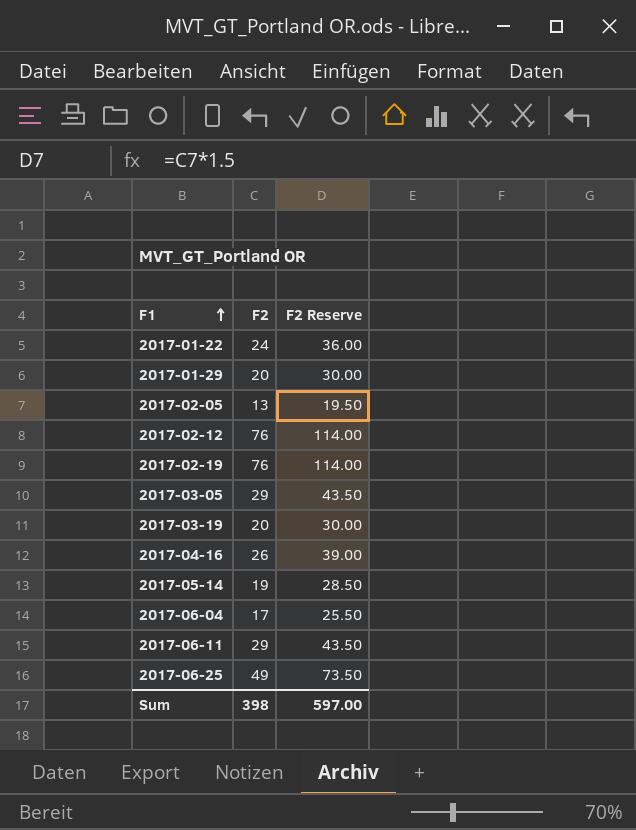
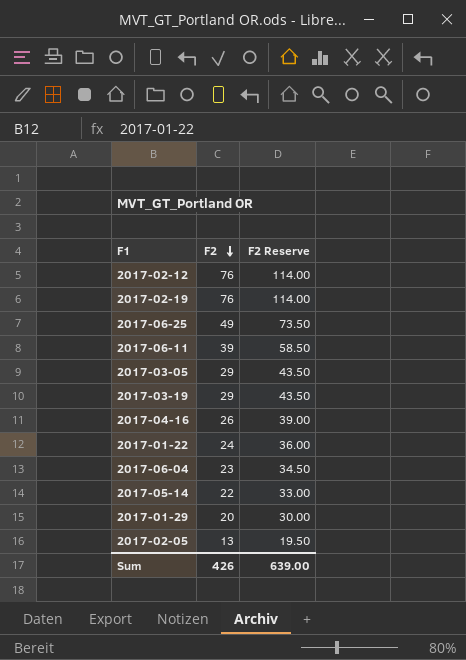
row order: F1 ascending -> F2 descending
2017-06-11 | F2: 29 -> 39
2017-06-11 | F2 Reserve: 43.50 -> 58.50
2017-03-19 | F2: 20 -> 29
2017-03-19 | F2 Reserve: 30.00 -> 43.50
2017-06-04 | F2: 17 -> 23
2017-06-04 | F2 Reserve: 25.50 -> 34.50
2017-05-14 | F2: 19 -> 22
2017-05-14 | F2 Reserve: 28.50 -> 33.00
Sum | F2: 398 -> 426
Sum | F2 Reserve: 597.00 -> 639.00

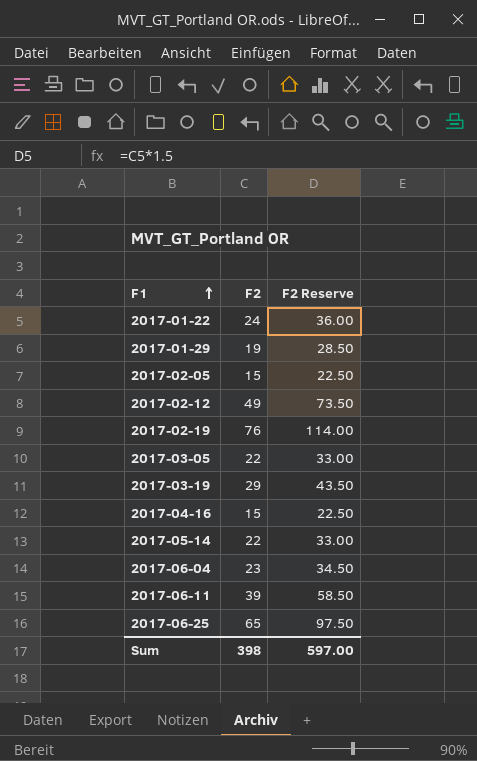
row order: F2 descending -> F1 ascending
2017-01-29 | F2: 20 -> 19
2017-01-29 | F2 Reserve: 30.00 -> 28.50
2017-02-05 | F2: 13 -> 15
2017-02-05 | F2 Reserve: 19.50 -> 22.50
2017-02-12 | F2: 76 -> 49
2017-02-12 | F2 Reserve: 114.00 -> 73.50
2017-03-05 | F2: 29 -> 22
2017-03-05 | F2 Reserve: 43.50 -> 33.00
2017-04-16 | F2: 26 -> 15
2017-04-16 | F2 Reserve: 39.00 -> 22.50
2017-06-25 | F2: 49 -> 65
2017-06-25 | F2 Reserve: 73.50 -> 97.50
Sum | F2: 426 -> 398
Sum | F2 Reserve: 639.00 -> 597.00

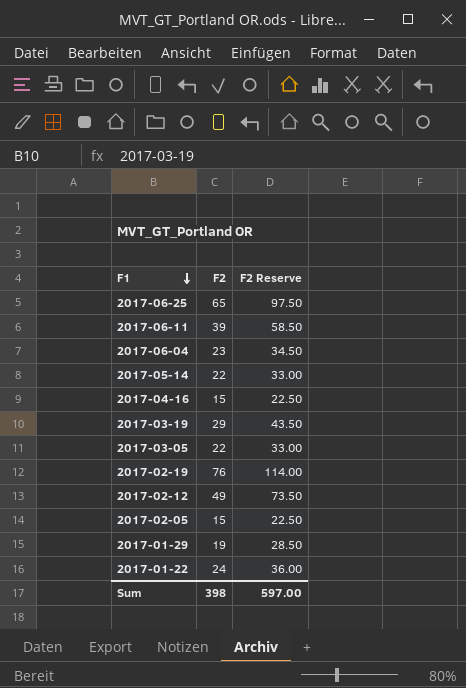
row order: F1 ascending -> F1 descending

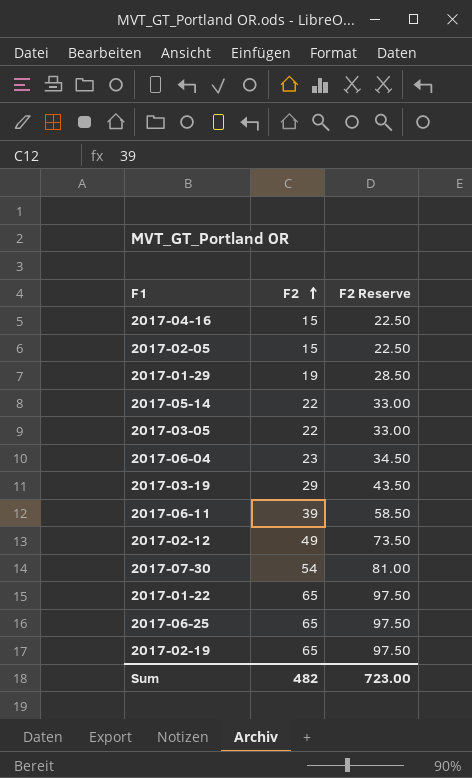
row order: F1 descending -> F2 ascending
row 2017-07-30: none -> 54 | 81.00
2017-01-22 | F2: 24 -> 65
2017-01-22 | F2 Reserve: 36.00 -> 97.50
2017-02-19 | F2: 76 -> 65
2017-02-19 | F2 Reserve: 114.00 -> 97.50
Sum | F2: 398 -> 482
Sum | F2 Reserve: 597.00 -> 723.00

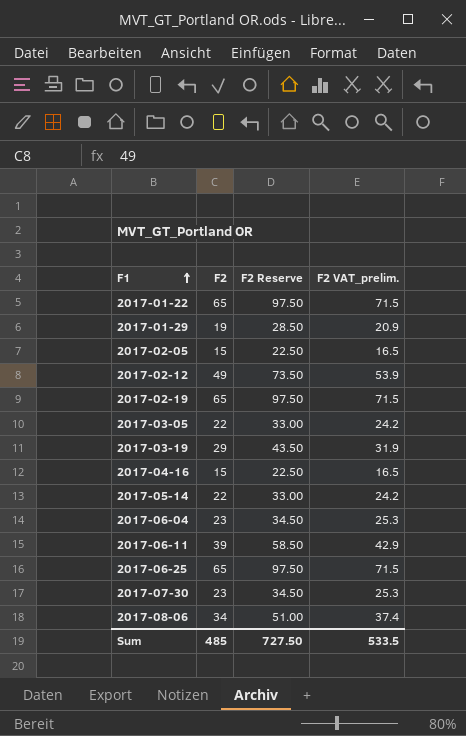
row order: F2 ascending -> F1 ascending
column F2 VAT_prelim. | formula: none -> [F2] * 1.1
2017-07-30 | F2: 54 -> 23
2017-07-30 | F2 Reserve: 81.00 -> 34.50
row 2017-08-06: none -> 34 | 51.00 | 37.4
Sum | F2: 482 -> 485
Sum | F2 Reserve: 723.00 -> 727.50

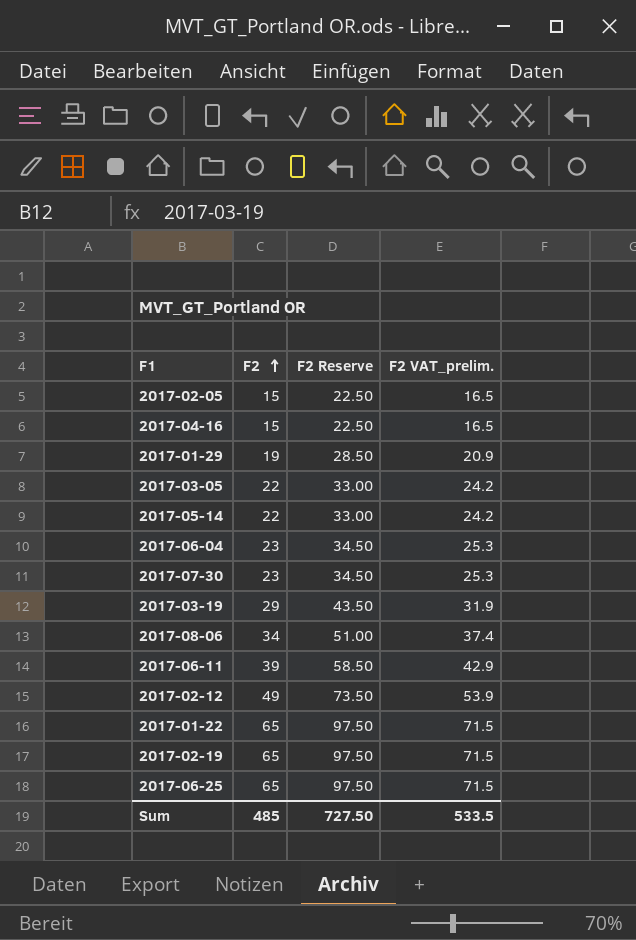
row order: F1 ascending -> F2 ascending

